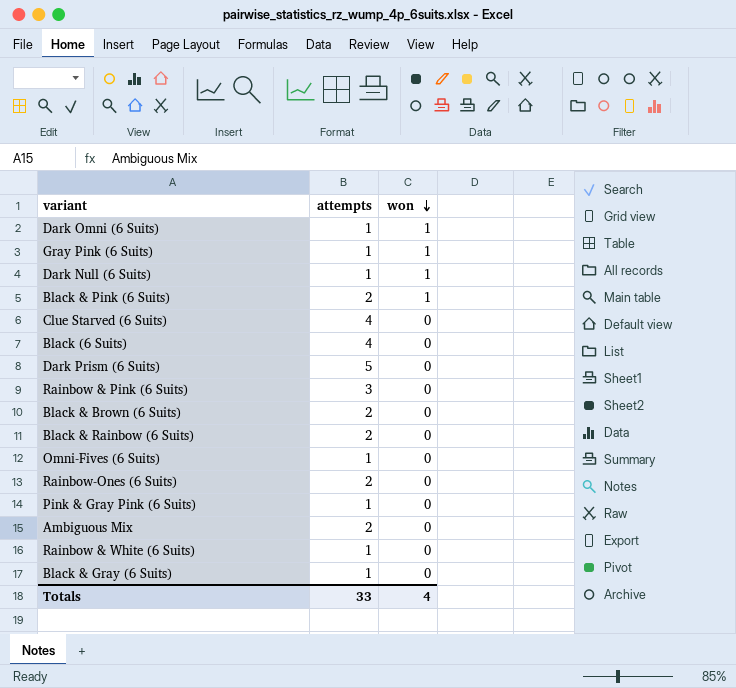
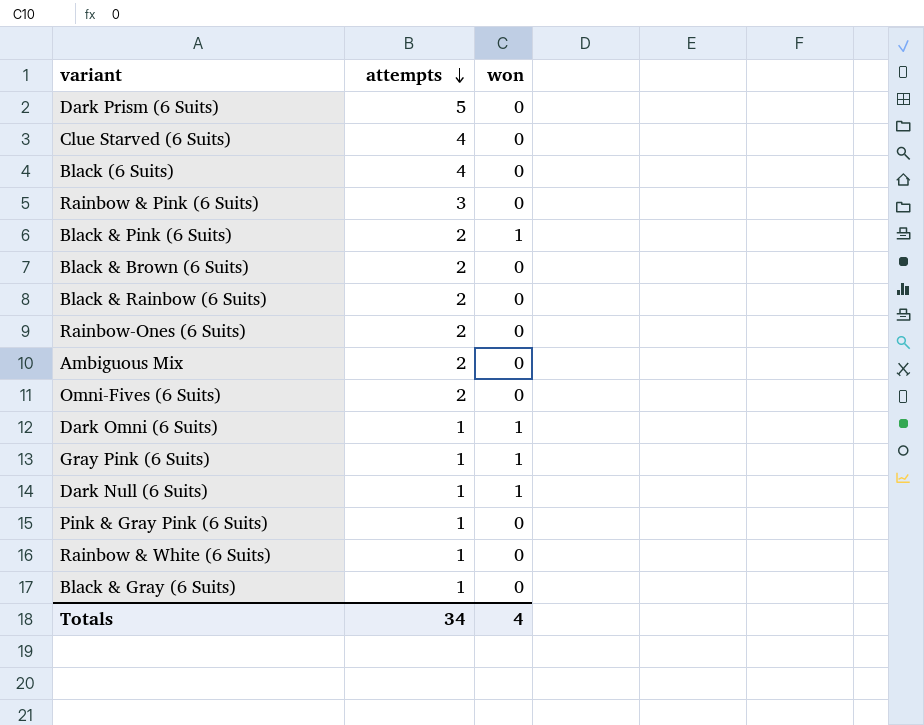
row order: won descending -> attempts descending
Omni-Fives (6 Suits) | attempts: 1 -> 2
Totals | attempts: 33 -> 34

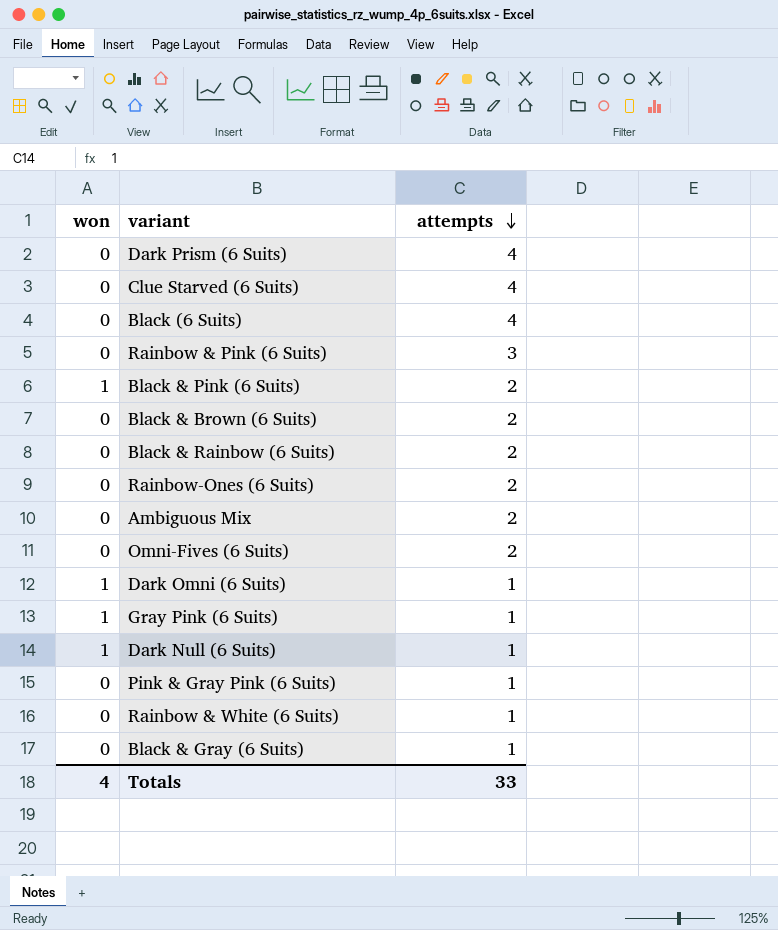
column won | position: 3 -> 1
Dark Prism (6 Suits) | attempts: 5 -> 4
Totals | attempts: 34 -> 33

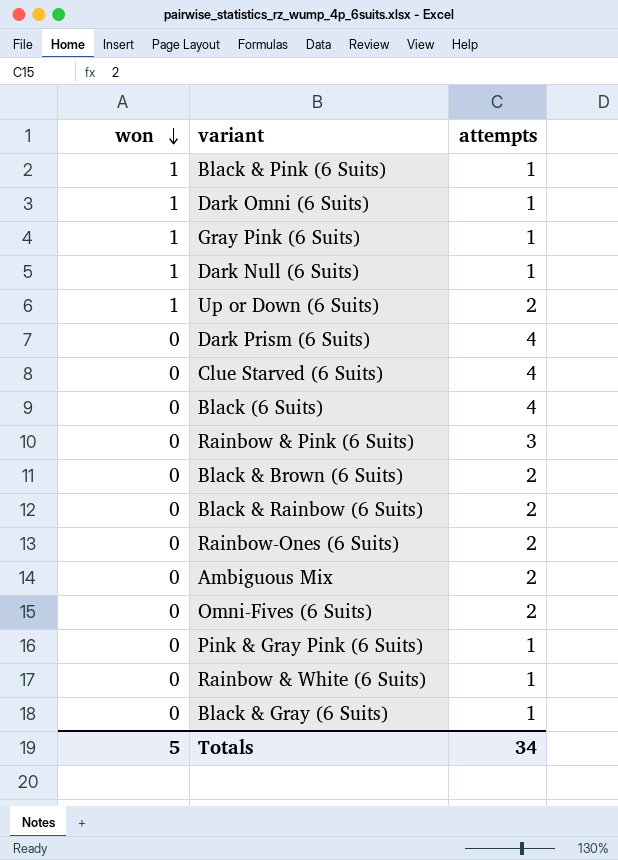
row order: attempts descending -> won descending
Black & Pink (6 Suits) | attempts: 2 -> 1
row Up or Down (6 Suits): none -> 1 | 2
Totals | won: 4 -> 5
Totals | attempts: 33 -> 34

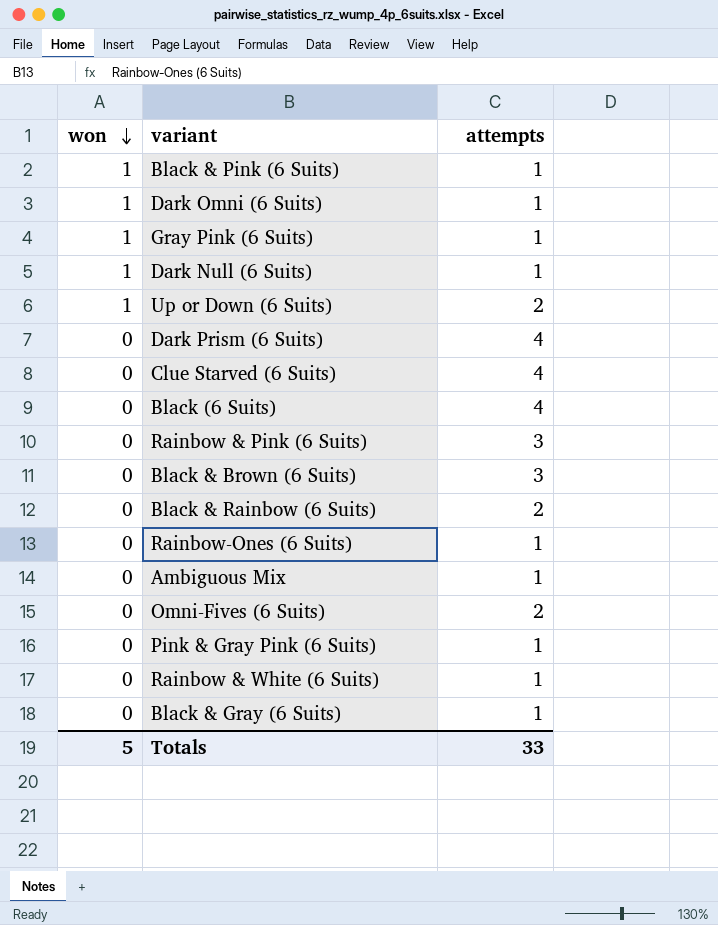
Black & Brown (6 Suits) | attempts: 2 -> 3
Rainbow-Ones (6 Suits) | attempts: 2 -> 1
Ambiguous Mix | attempts: 2 -> 1
Totals | attempts: 34 -> 33

